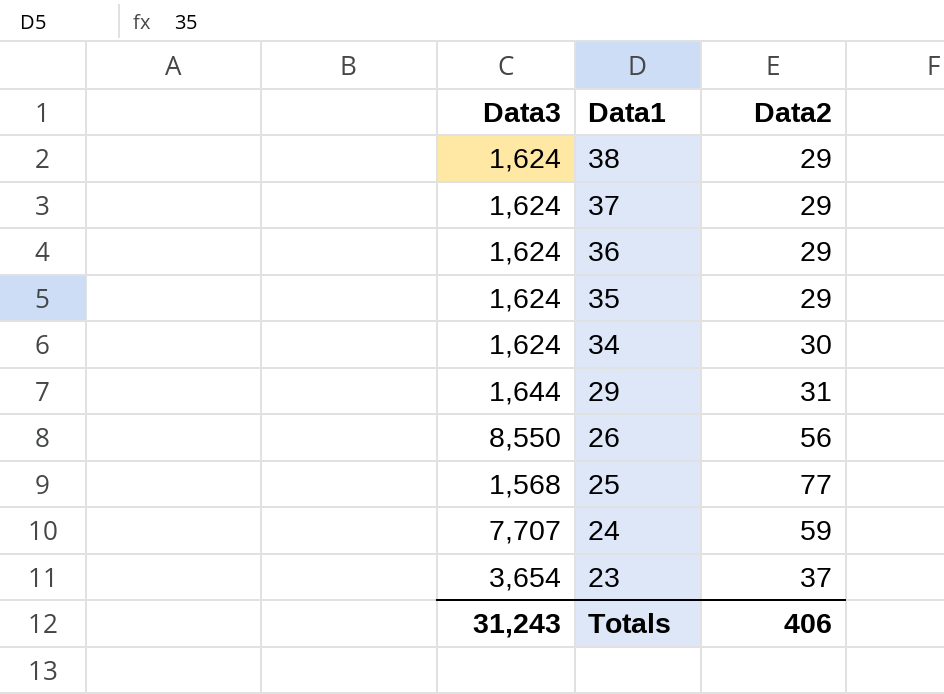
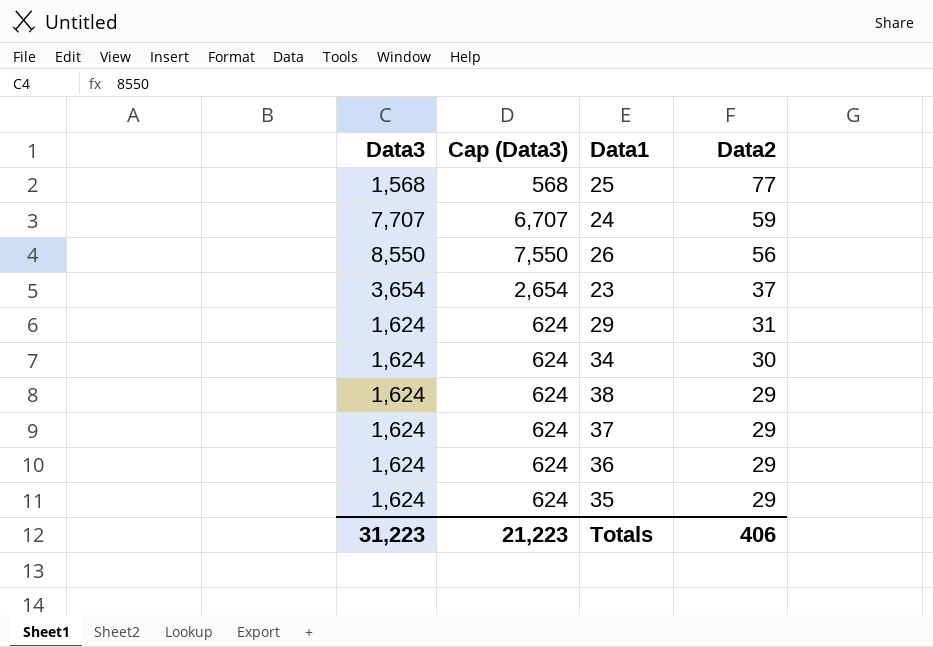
row order: Data1 descending -> Data2 descending
column Cap (Data3) | formula: none -> [Data3] - 1000
29 | Data3: 1,644 -> 1,624
Totals | Data3: 31,243 -> 31,223

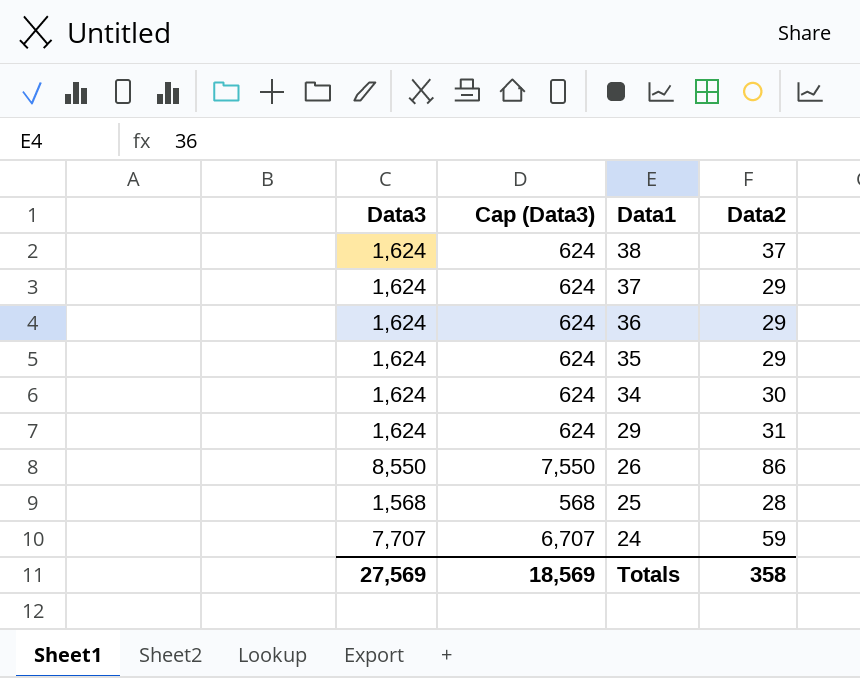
row order: Data2 descending -> Data1 descending
row 23: 3,654 | 2,654 | 37 -> none
38 | Data2: 29 -> 37
26 | Data2: 56 -> 86
25 | Data2: 77 -> 28
Totals | Data3: 31,223 -> 27,569
Totals | Cap (Data3): 21,223 -> 18,569
Totals | Data2: 406 -> 358

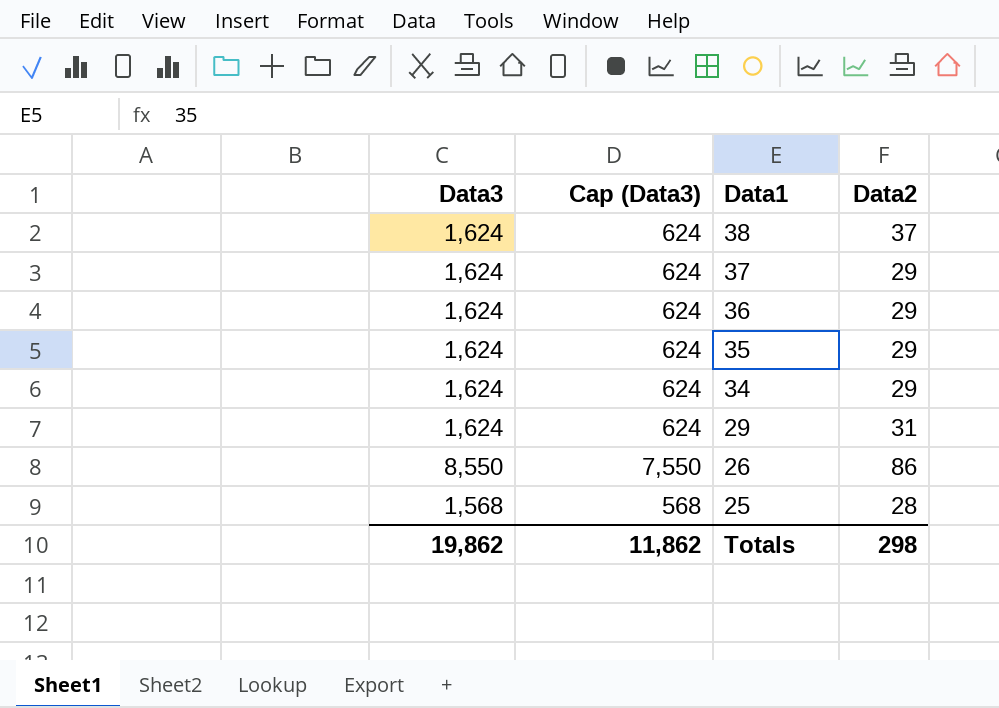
row 24: 7,707 | 6,707 | 59 -> none
34 | Data2: 30 -> 29
Totals | Data3: 27,569 -> 19,862
Totals | Cap (Data3): 18,569 -> 11,862
Totals | Data2: 358 -> 298

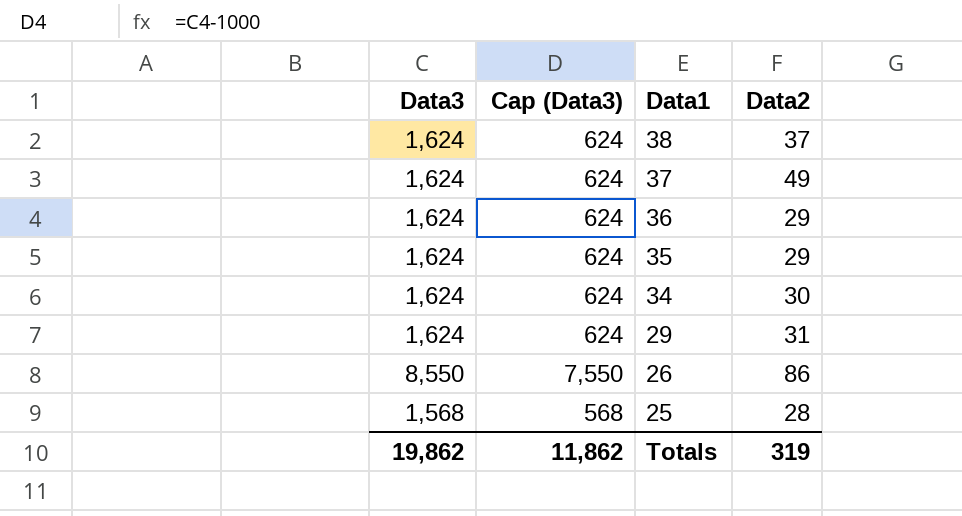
37 | Data2: 29 -> 49
34 | Data2: 29 -> 30
Totals | Data2: 298 -> 319

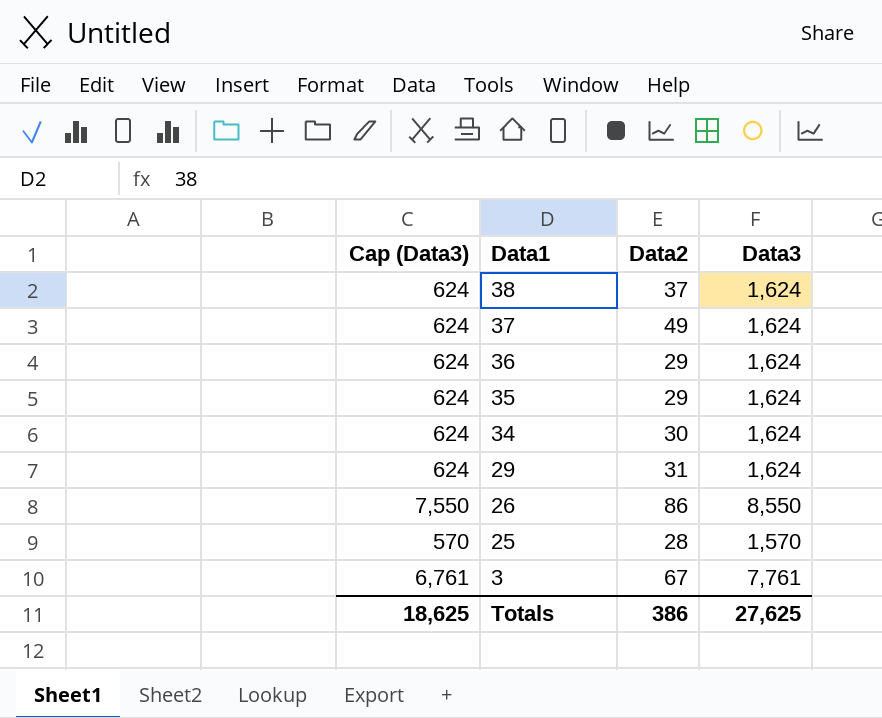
column Data3 | position: 1 -> 4
25 | Cap (Data3): 568 -> 570
25 | Data3: 1,568 -> 1,570
row 3: none -> 6,761 | 67 | 7,761
Totals | Cap (Data3): 11,862 -> 18,625
Totals | Data2: 319 -> 386
Totals | Data3: 19,862 -> 27,625

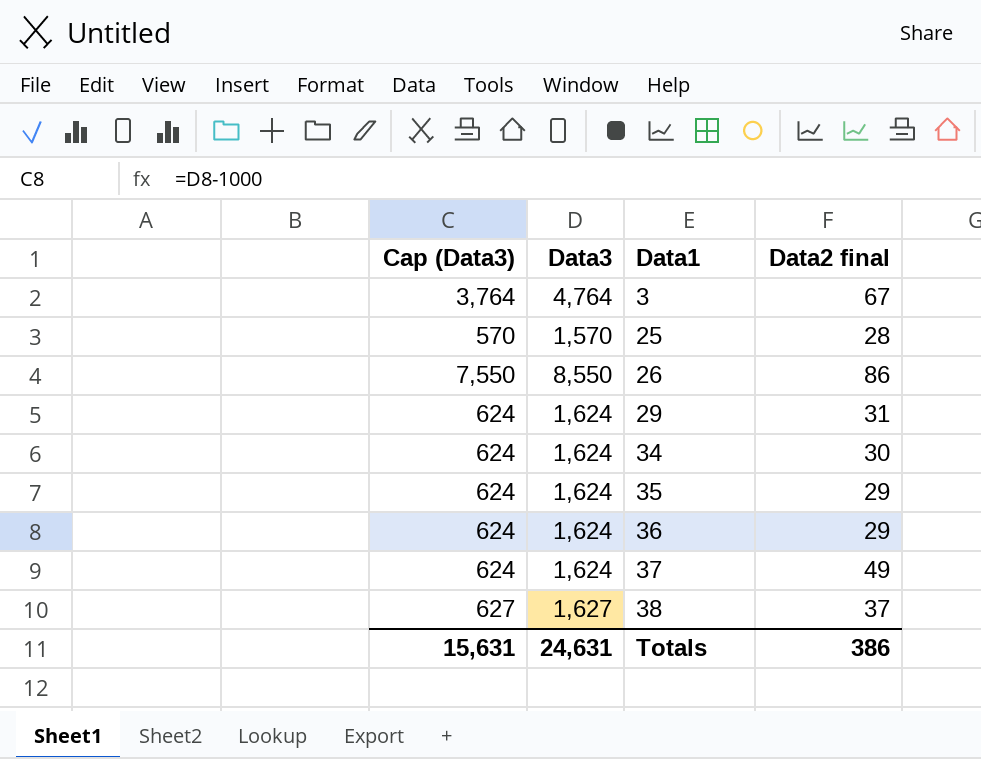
row order: Data1 descending -> Data1 ascending
column Data3 | position: 4 -> 2
column name: Data2 -> Data2 final
3 | Cap (Data3): 6,761 -> 3,764
3 | Data3: 7,761 -> 4,764
38 | Cap (Data3): 624 -> 627
38 | Data3: 1,624 -> 1,627
Totals | Cap (Data3): 18,625 -> 15,631
Totals | Data3: 27,625 -> 24,631

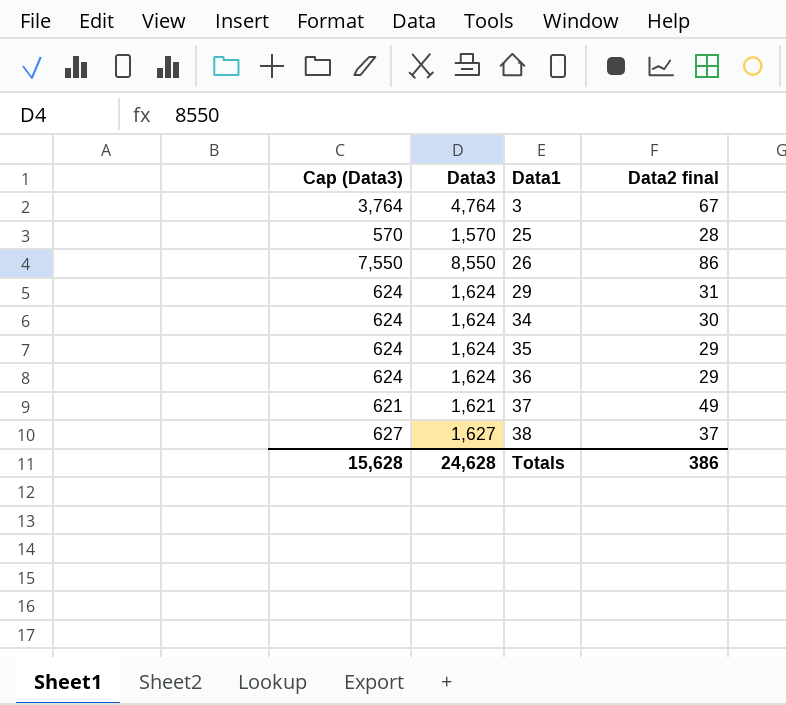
37 | Cap (Data3): 624 -> 621
37 | Data3: 1,624 -> 1,621
Totals | Cap (Data3): 15,631 -> 15,628
Totals | Data3: 24,631 -> 24,628

